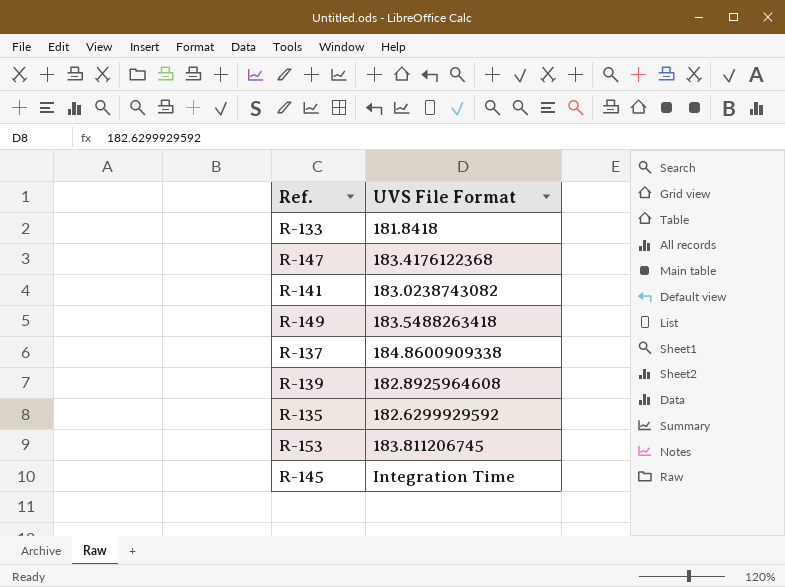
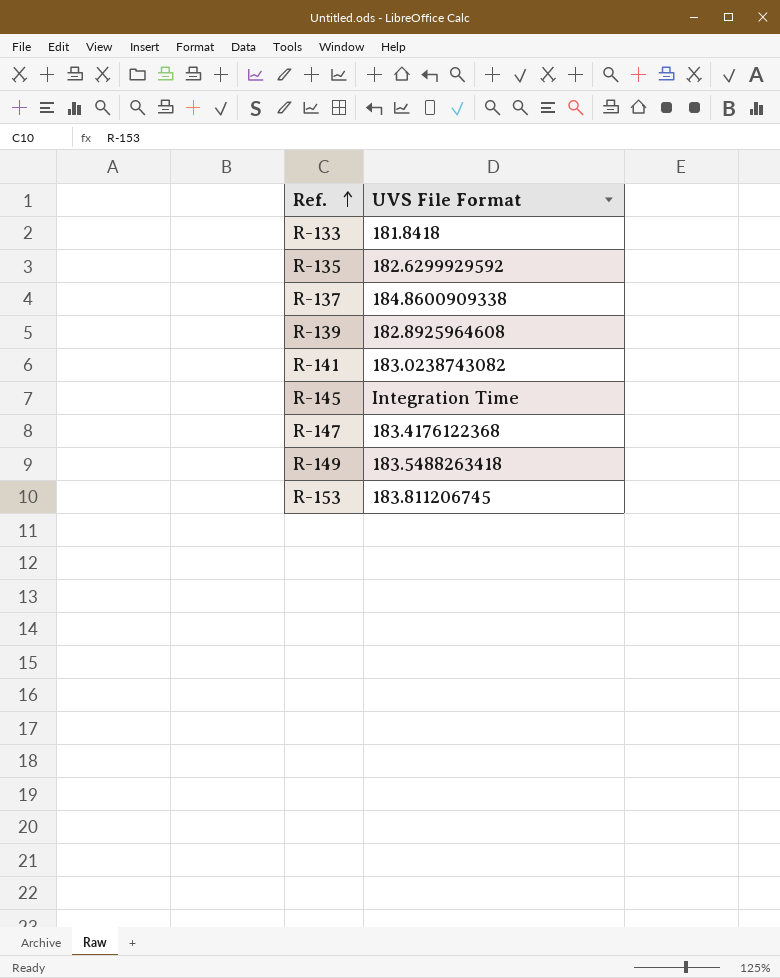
row order: none -> Ref. ascending

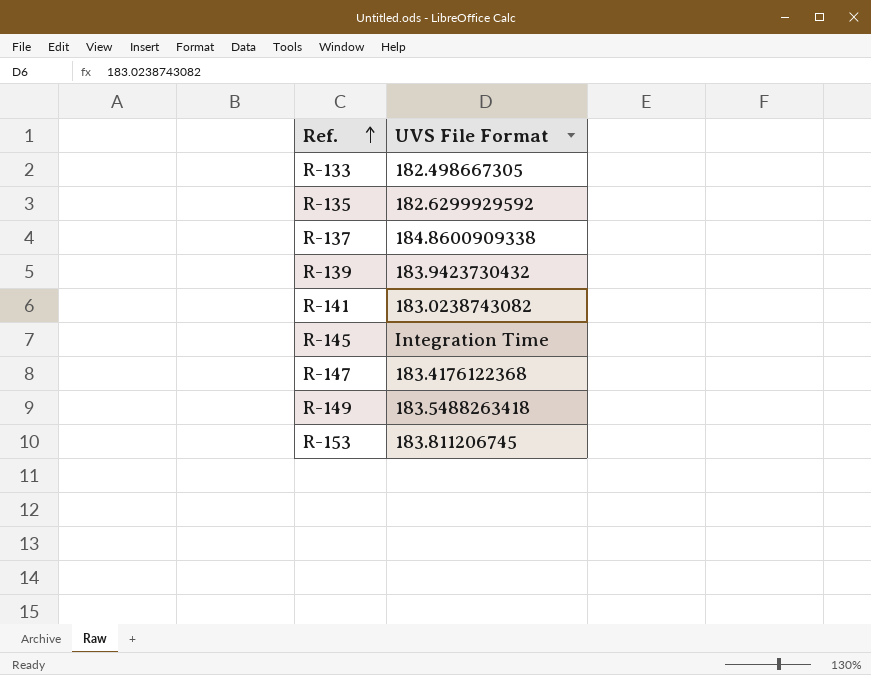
R-133 | UVS File Format: 181.8418 -> 182.498667305
R-139 | UVS File Format: 182.8925964608 -> 183.9423730432

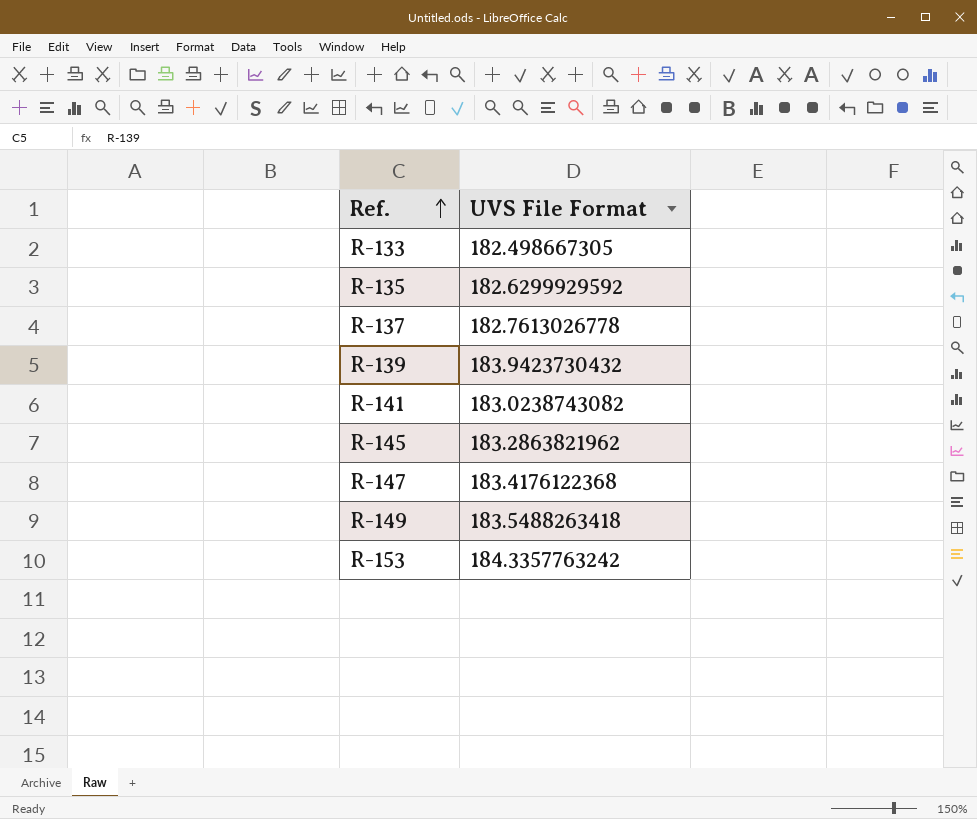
R-137 | UVS File Format: 184.8600909338 -> 182.7613026778
R-145 | UVS File Format: Integration Time -> 183.2863821962
R-153 | UVS File Format: 183.811206745 -> 184.3357763242

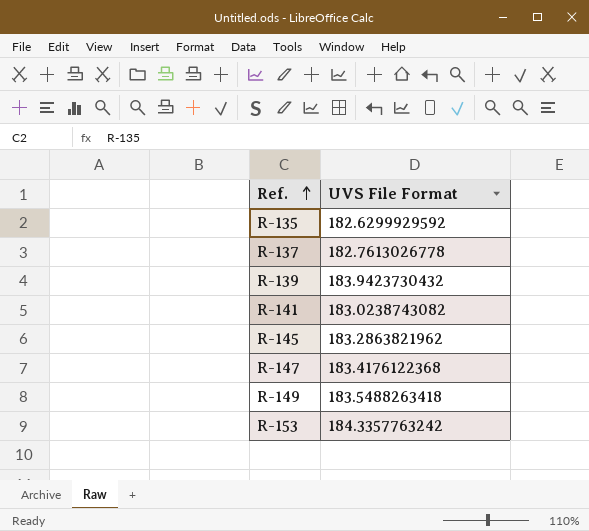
row R-133: 182.498667305 -> none

